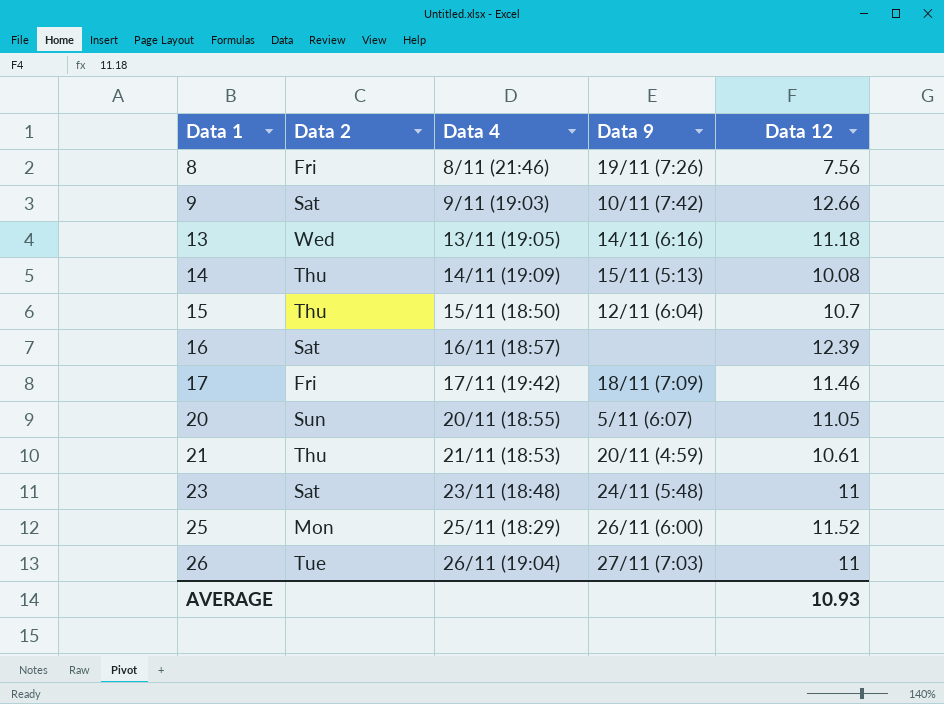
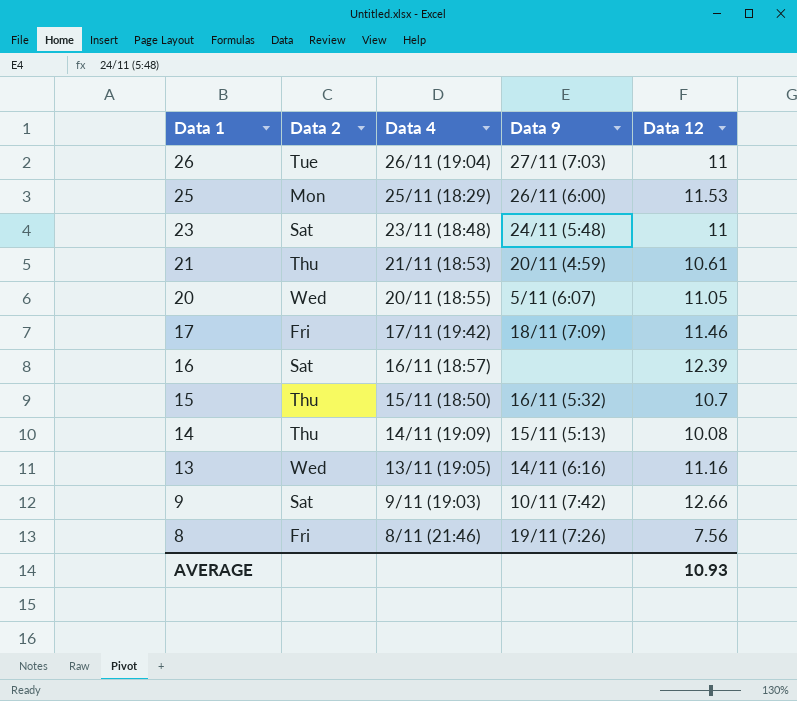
row order: Data 1 ascending -> Data 1 descending
25 | Data 12: 11.52 -> 11.53
20 | Data 2: Sun -> Wed
15 | Data 9: 12/11 (6:04) -> 16/11 (5:32)
13 | Data 12: 11.18 -> 11.16

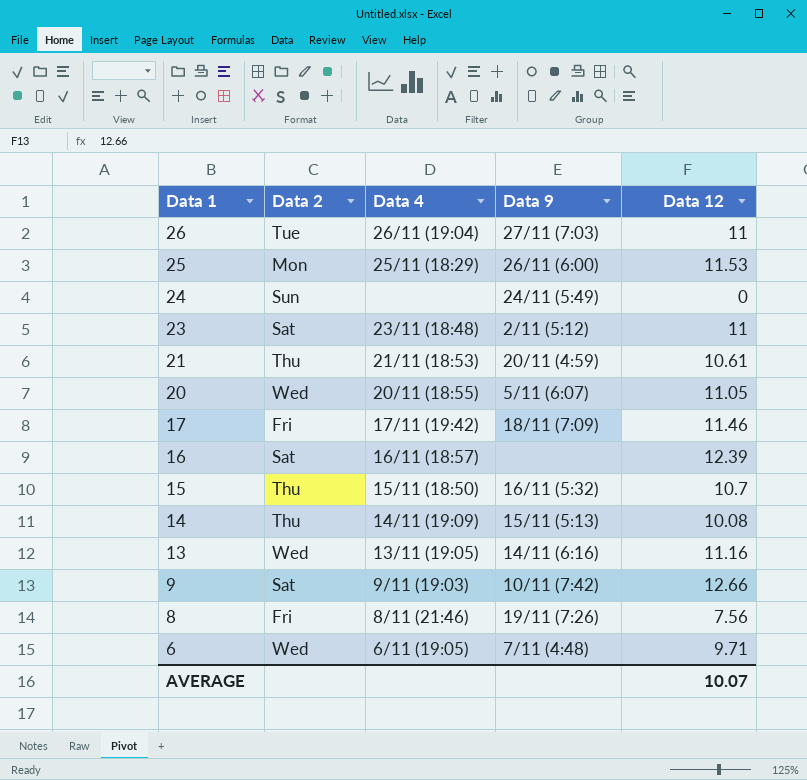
row 24: none -> Sun | none | 24/11 (5:49) | 0
23 | Data 9: 24/11 (5:48) -> 2/11 (5:12)
row 6: none -> Wed | 6/11 (19:05) | 7/11 (4:48) | 9.71
AVERAGE | Data 12: 10.93 -> 10.07

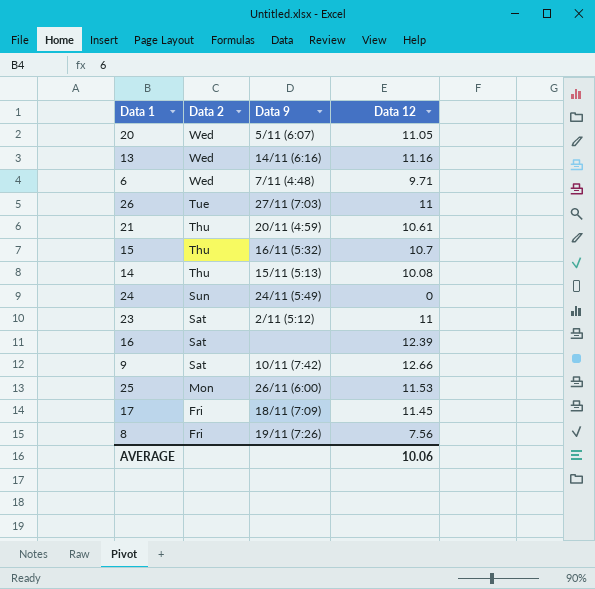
row order: Data 1 descending -> Data 2 descending
column Data 4 | position: 3 -> none
17 | Data 12: 11.46 -> 11.45
AVERAGE | Data 12: 10.07 -> 10.06

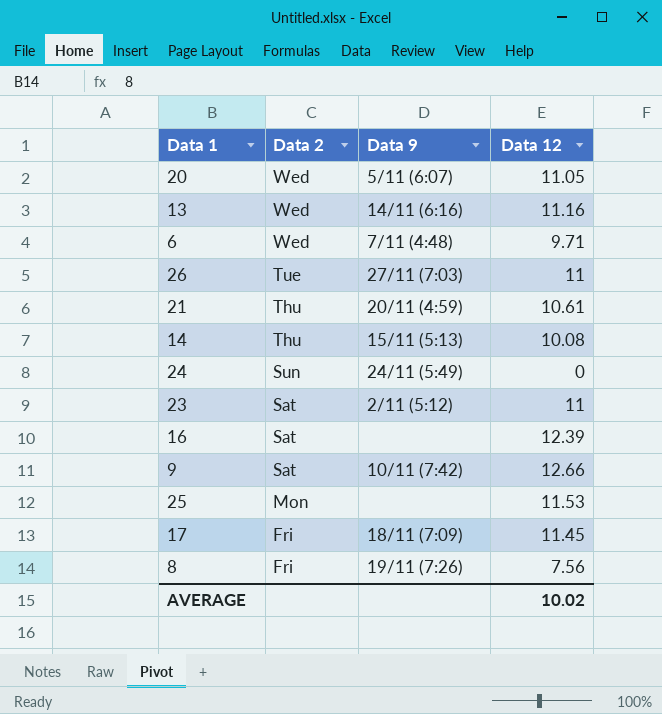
row 15: Thu | 16/11 (5:32) | 10.7 -> none
25 | Data 9: 26/11 (6:00) -> none
AVERAGE | Data 12: 10.06 -> 10.02

